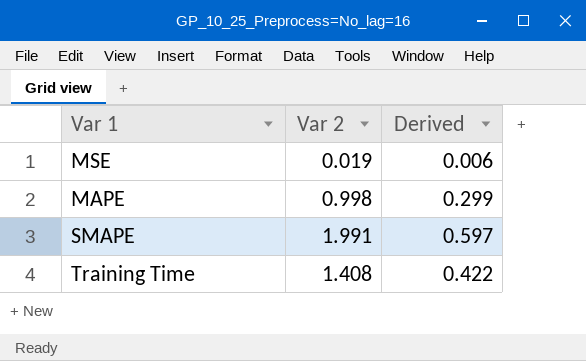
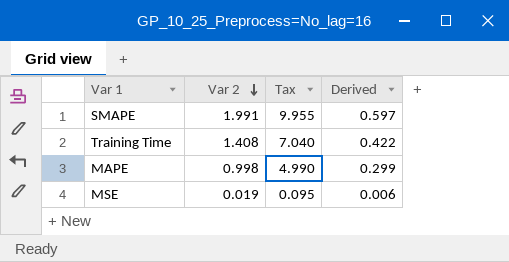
row order: none -> Var 2 descending
column Tax | formula: none -> [Var 2] * 5

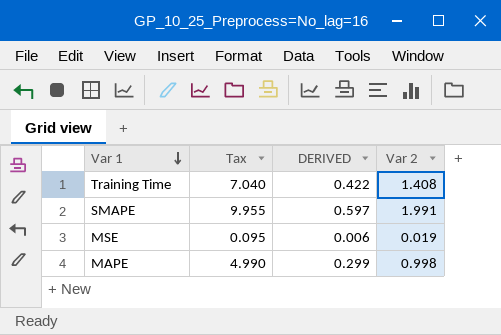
row order: Var 2 descending -> Var 1 descending
column name: Derived -> DERIVED
column Var 2 | position: 2 -> 4

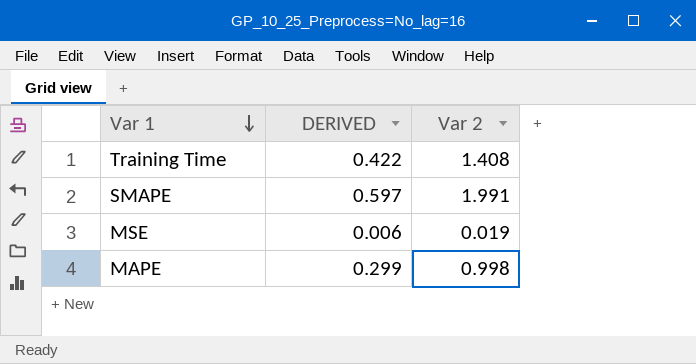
column Tax | formula: [Var 2] * 5 -> none

